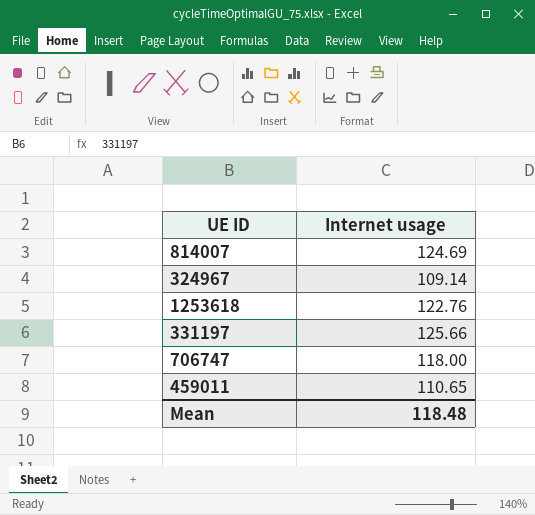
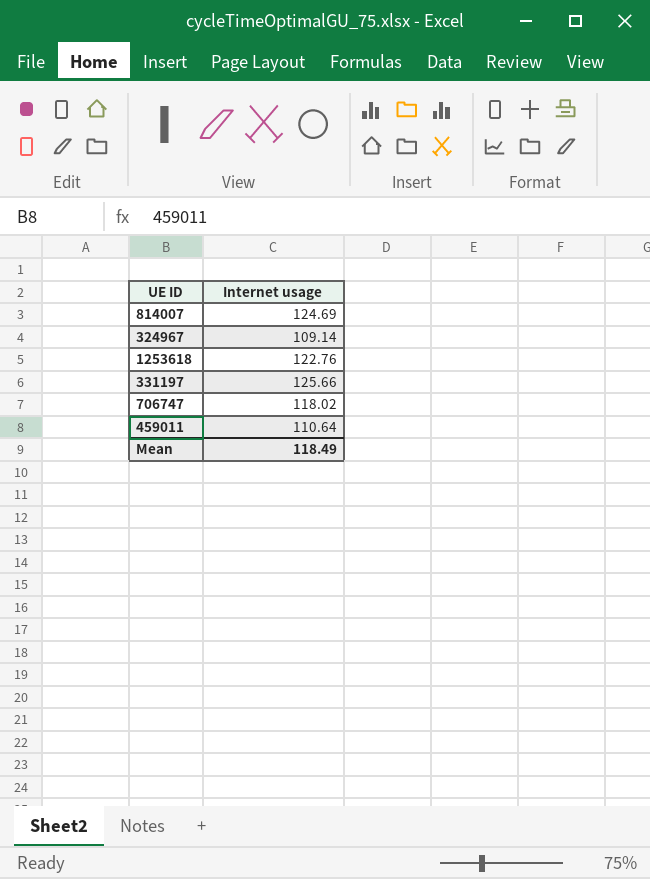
706747 | Internet usage: 118.00 -> 118.02
459011 | Internet usage: 110.65 -> 110.64
Mean | Internet usage: 118.48 -> 118.49

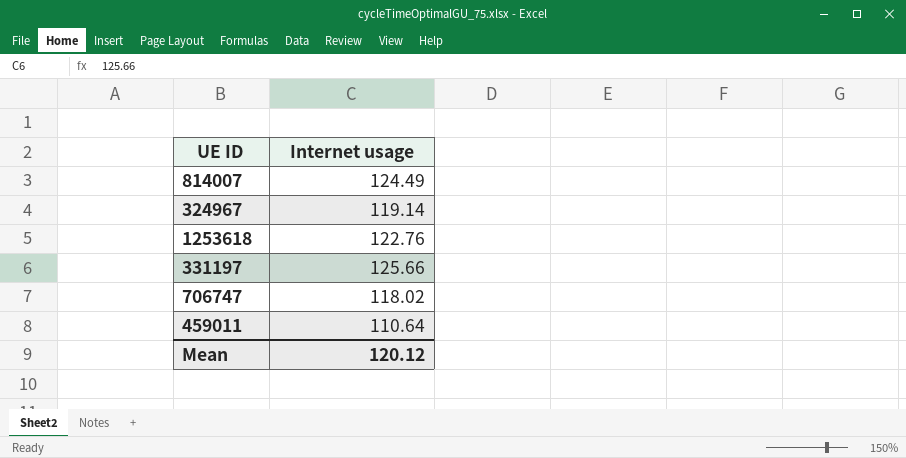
814007 | Internet usage: 124.69 -> 124.49
324967 | Internet usage: 109.14 -> 119.14
Mean | Internet usage: 118.49 -> 120.12

